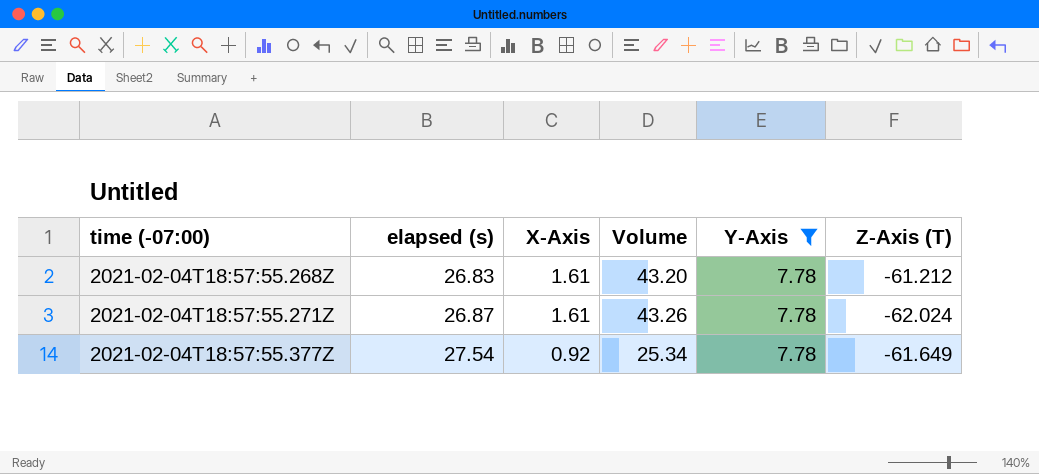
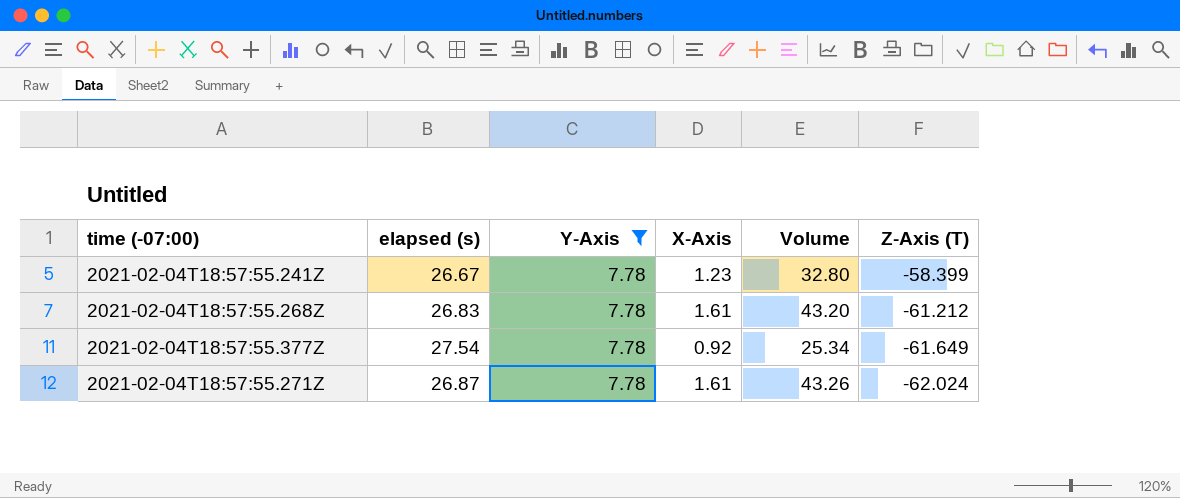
row order: time (-07:00) ascending -> Z-Axis (T) descending
column Y-Axis | position: 5 -> 3
row 2021-02-04T18:57:55.241Z: none -> 26.67 | 7.78 | 1.23 | 32.80 | -58.399

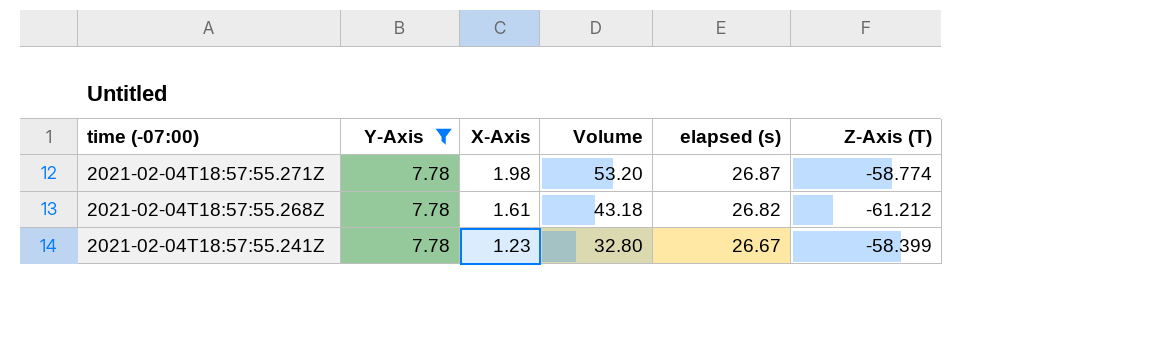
row order: Z-Axis (T) descending -> time (-07:00) descending
column elapsed (s) | position: 2 -> 5
row 2021-02-04T18:57:55.377Z: 27.54 | 7.78 | 0.92 | 25.34 | -61.649 -> none
2021-02-04T18:57:55.271Z | X-Axis: 1.61 -> 1.98
2021-02-04T18:57:55.271Z | Volume: 43.26 -> 53.20
2021-02-04T18:57:55.271Z | Z-Axis (T): -62.024 -> -58.774
2021-02-04T18:57:55.268Z | Volume: 43.20 -> 43.18
2021-02-04T18:57:55.268Z | elapsed (s): 26.83 -> 26.82

